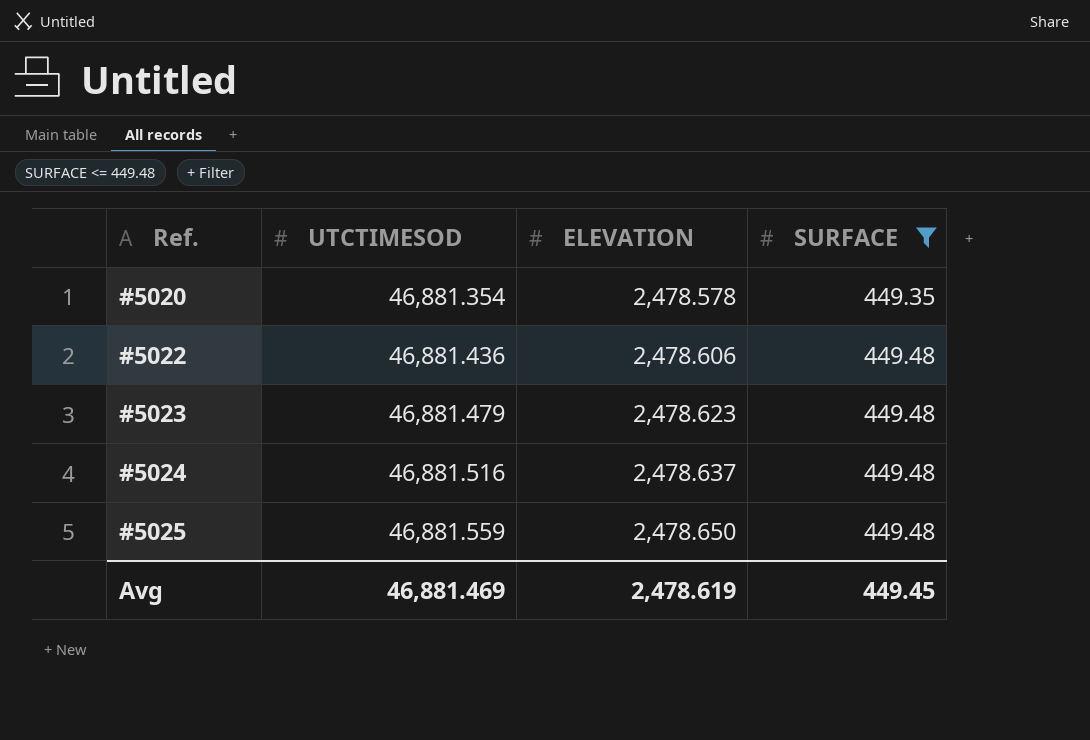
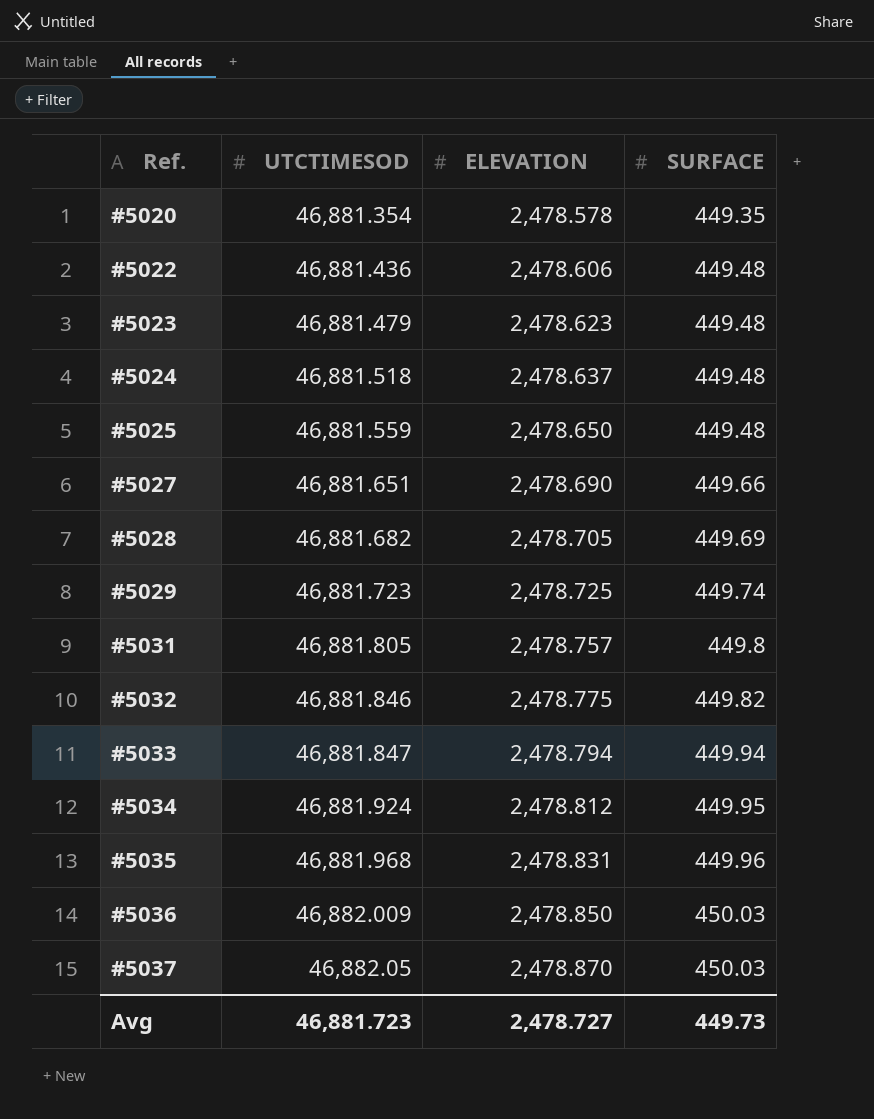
filter: SURFACE <= 449.48 -> none
#5024 | UTCTIMESOD: 46,881.516 -> 46,881.518
Avg | UTCTIMESOD: 46,881.469 -> 46,881.723
Avg | ELEVATION: 2,478.619 -> 2,478.727
Avg | SURFACE: 449.45 -> 449.73

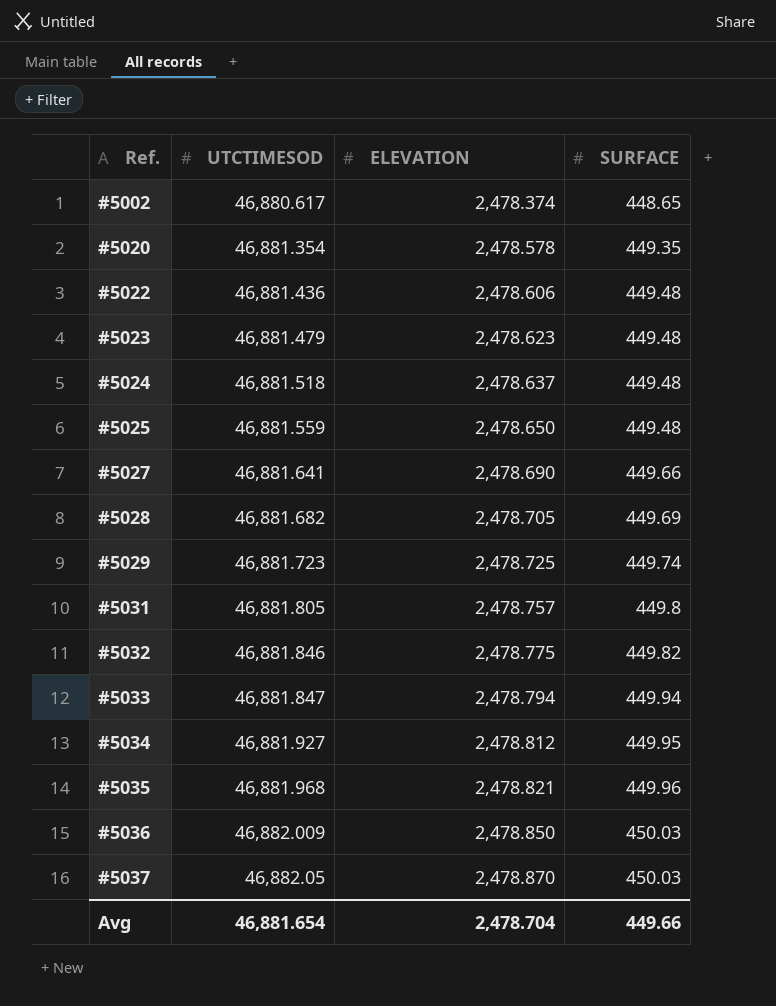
row #5002: none -> 46,880.617 | 2,478.374 | 448.65
#5027 | UTCTIMESOD: 46,881.651 -> 46,881.641
#5034 | UTCTIMESOD: 46,881.924 -> 46,881.927
#5035 | ELEVATION: 2,478.831 -> 2,478.821
Avg | UTCTIMESOD: 46,881.723 -> 46,881.654
Avg | ELEVATION: 2,478.727 -> 2,478.704
Avg | SURFACE: 449.73 -> 449.66

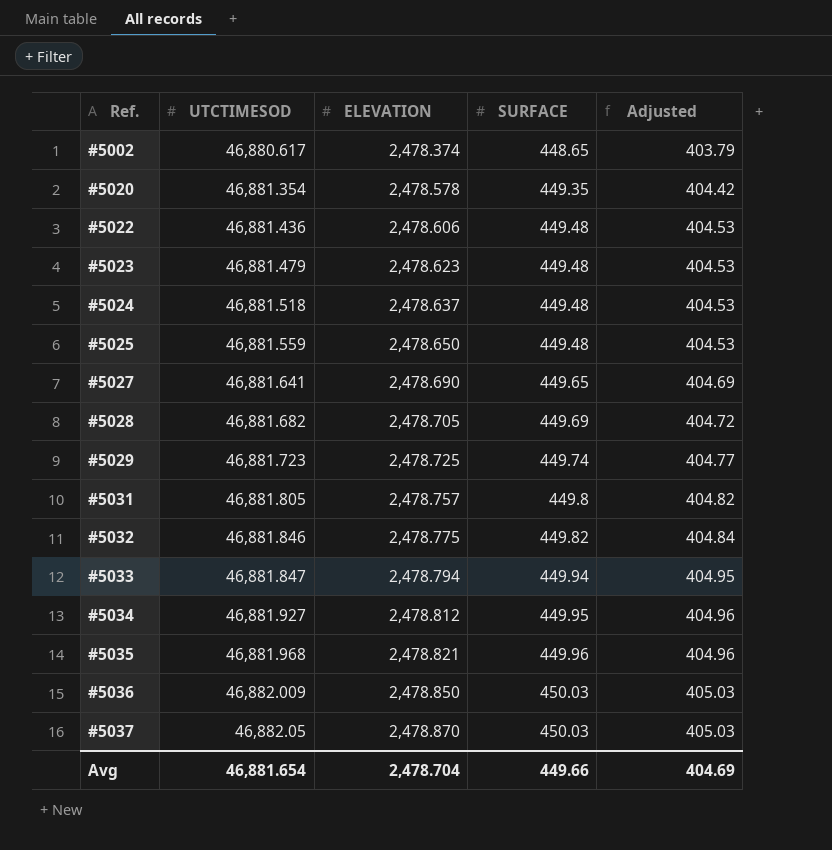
column Adjusted | formula: none -> [SURFACE] * 0.9
#5027 | SURFACE: 449.66 -> 449.65

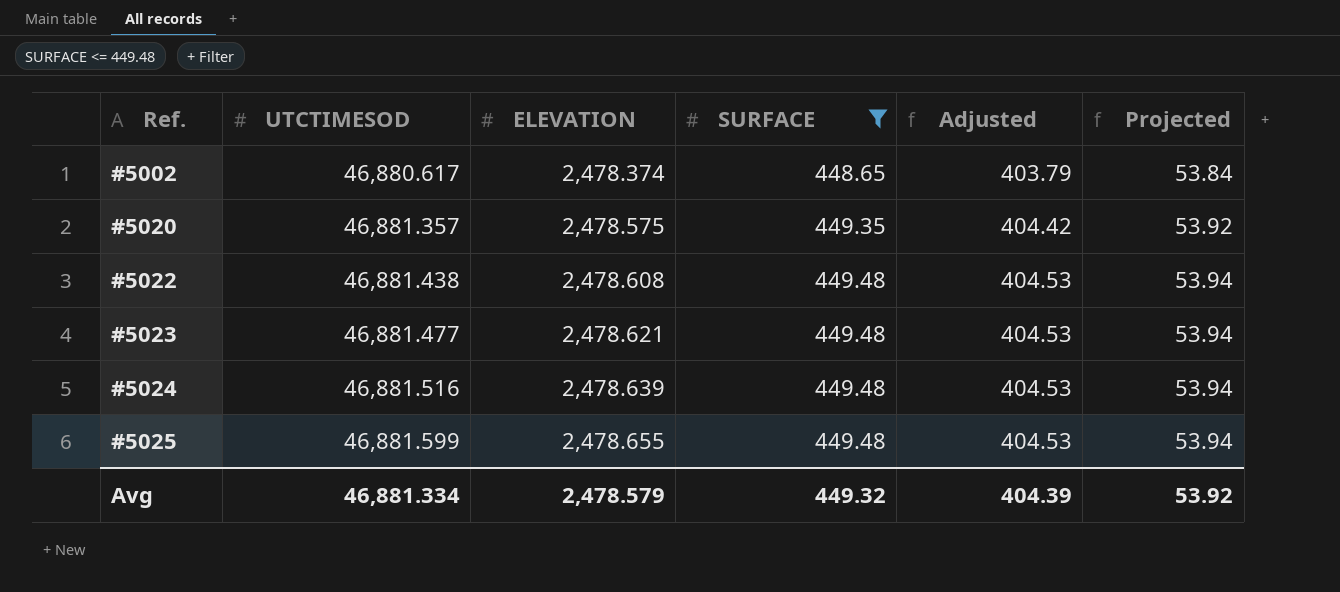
filter: none -> SURFACE <= 449.48
column Projected | formula: none -> [SURFACE] * 0.12
#5020 | UTCTIMESOD: 46,881.354 -> 46,881.357
#5020 | ELEVATION: 2,478.578 -> 2,478.575
#5022 | UTCTIMESOD: 46,881.436 -> 46,881.438
#5022 | ELEVATION: 2,478.606 -> 2,478.608
#5023 | UTCTIMESOD: 46,881.479 -> 46,881.477
#5023 | ELEVATION: 2,478.623 -> 2,478.621
#5024 | UTCTIMESOD: 46,881.518 -> 46,881.516
#5024 | ELEVATION: 2,478.637 -> 2,478.639
#5025 | UTCTIMESOD: 46,881.559 -> 46,881.599
#5025 | ELEVATION: 2,478.650 -> 2,478.655
Avg | UTCTIMESOD: 46,881.654 -> 46,881.334
Avg | ELEVATION: 2,478.704 -> 2,478.579
Avg | SURFACE: 449.66 -> 449.32
Avg | Adjusted: 404.69 -> 404.39

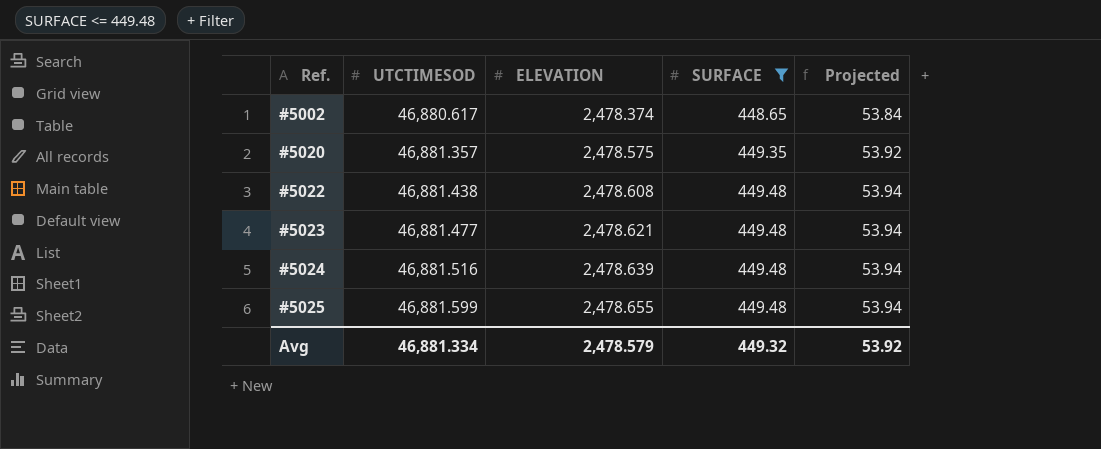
column Adjusted | formula: [SURFACE] * 0.9 -> none

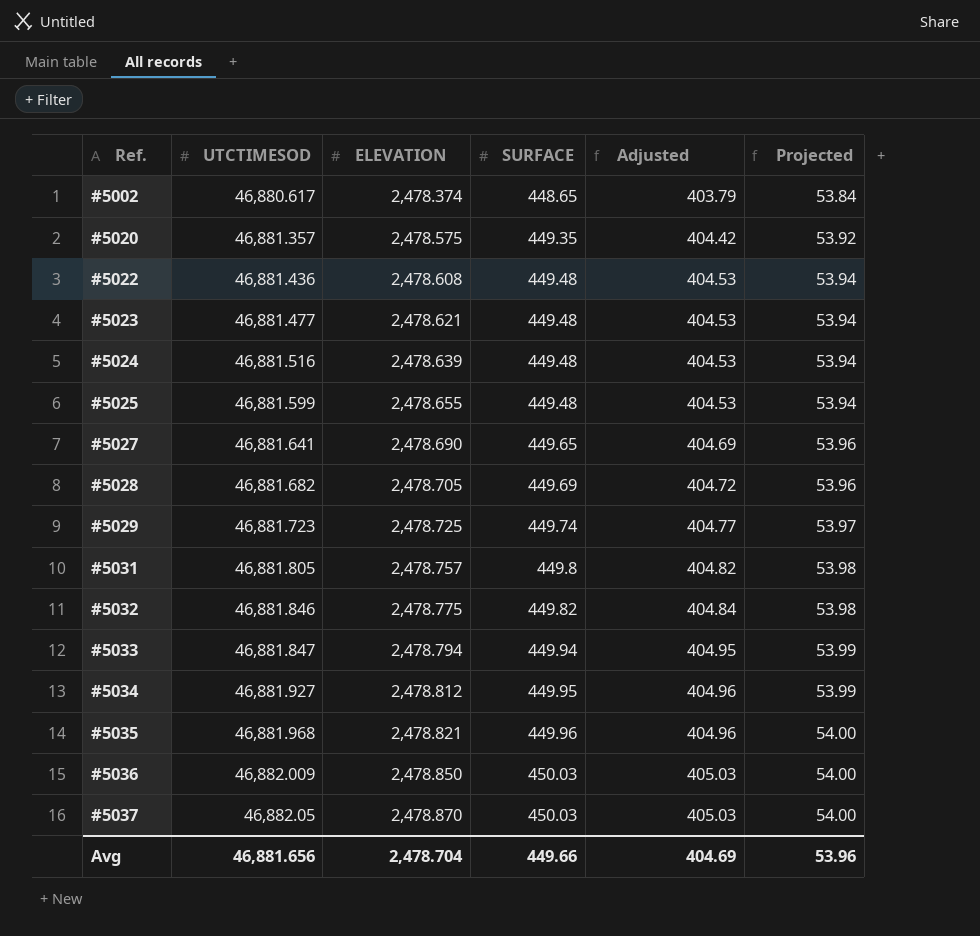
filter: SURFACE <= 449.48 -> none
column Adjusted | formula: none -> [SURFACE] * 0.9
#5022 | UTCTIMESOD: 46,881.438 -> 46,881.436
Avg | UTCTIMESOD: 46,881.334 -> 46,881.656
Avg | ELEVATION: 2,478.579 -> 2,478.704
Avg | SURFACE: 449.32 -> 449.66
Avg | Projected: 53.92 -> 53.96

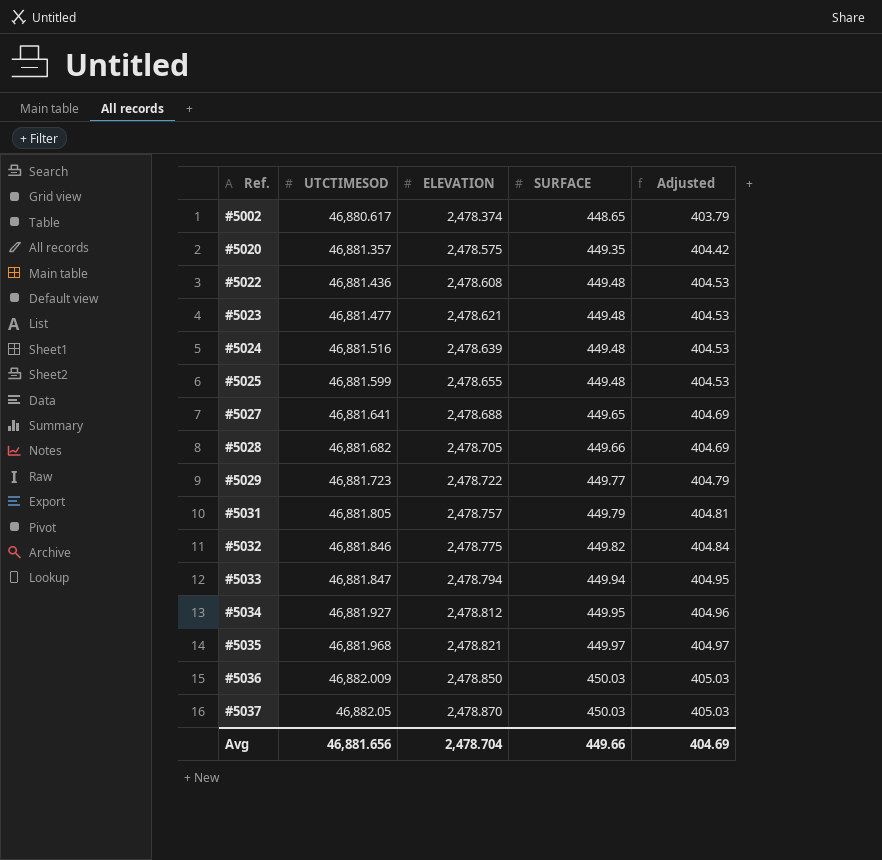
column Projected | formula: [SURFACE] * 0.12 -> none
#5027 | ELEVATION: 2,478.690 -> 2,478.688
#5028 | SURFACE: 449.69 -> 449.66
#5028 | Adjusted: 404.72 -> 404.69
#5029 | ELEVATION: 2,478.725 -> 2,478.722
#5029 | SURFACE: 449.74 -> 449.77
#5029 | Adjusted: 404.77 -> 404.79
#5031 | SURFACE: 449.8 -> 449.79
#5031 | Adjusted: 404.82 -> 404.81
#5035 | SURFACE: 449.96 -> 449.97
#5035 | Adjusted: 404.96 -> 404.97

